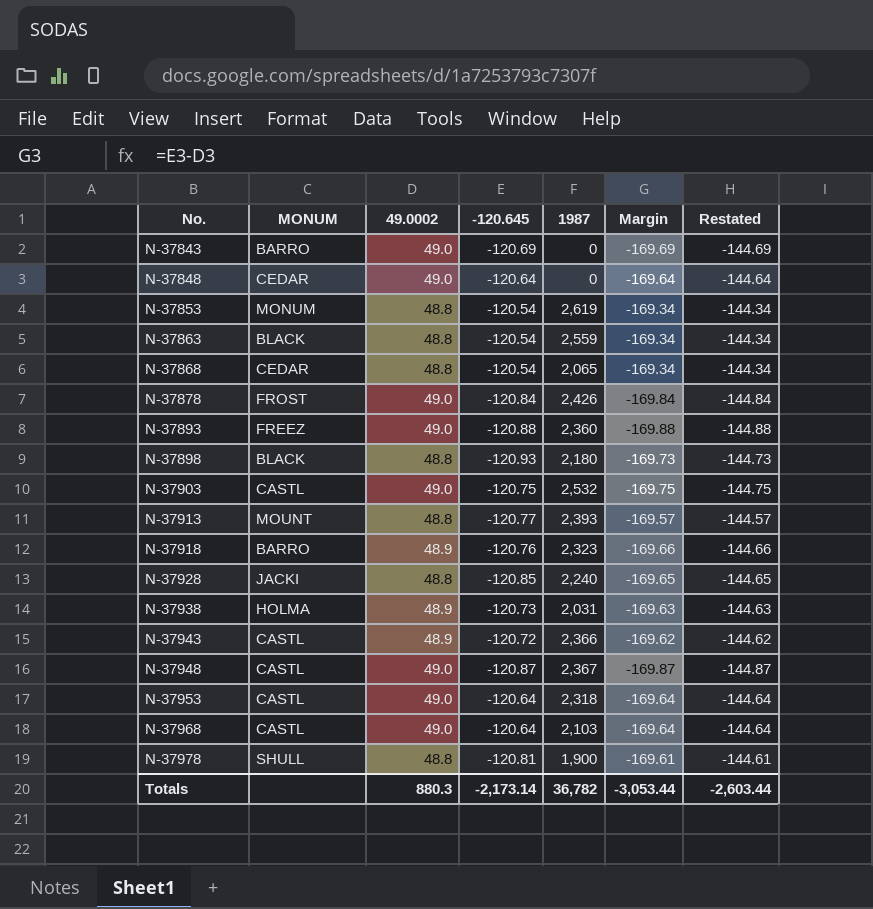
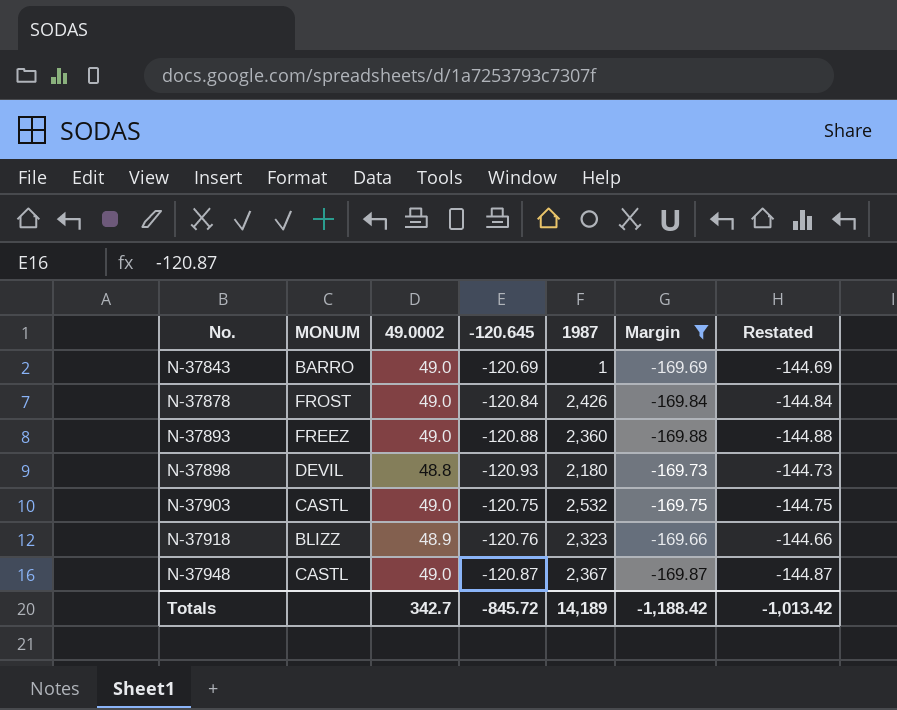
filter: none -> Margin <= -169.66
N-37843 | 1987: 0 -> 1
N-37898 | MONUM: BLACK -> DEVIL
N-37918 | MONUM: BARRO -> BLIZZ
Totals | 49.0002: 880.3 -> 342.7
Totals | -120.645: -2,173.14 -> -845.72
Totals | 1987: 36,782 -> 14,189
Totals | Margin: -3,053.44 -> -1,188.42
Totals | Restated: -2,603.44 -> -1,013.42

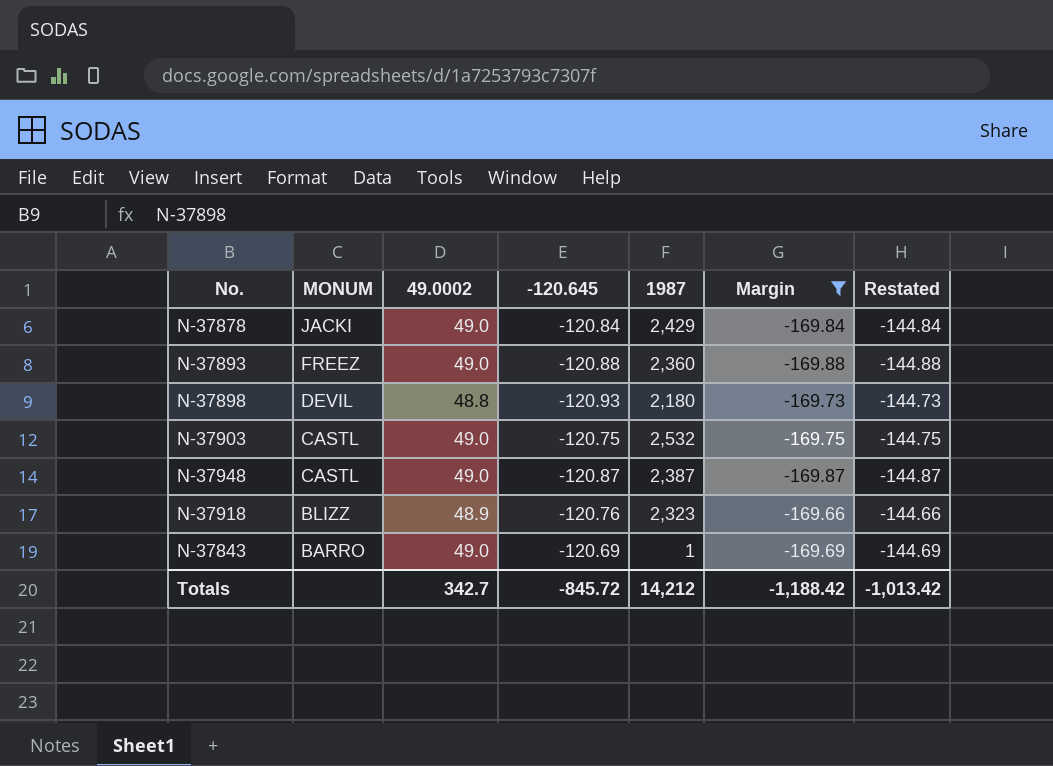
row order: No. ascending -> MONUM descending
N-37878 | MONUM: FROST -> JACKI
N-37878 | 1987: 2,426 -> 2,429
N-37948 | 1987: 2,367 -> 2,387
Totals | 1987: 14,189 -> 14,212

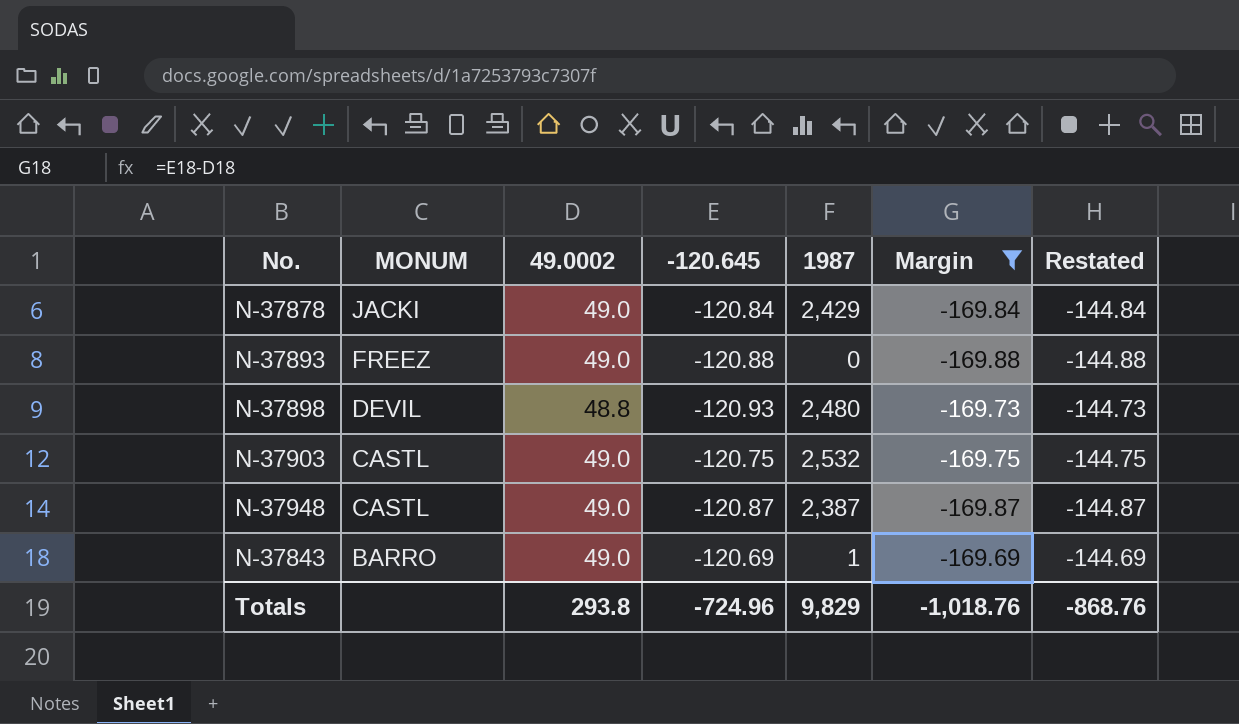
row N-37918: BLIZZ | 48.9 | -120.76 | 2,323 | -169.66 | -144.66 -> none
N-37893 | 1987: 2,360 -> 0
N-37898 | 1987: 2,180 -> 2,480
Totals | 49.0002: 342.7 -> 293.8
Totals | -120.645: -845.72 -> -724.96
Totals | 1987: 14,212 -> 9,829
Totals | Margin: -1,188.42 -> -1,018.76
Totals | Restated: -1,013.42 -> -868.76

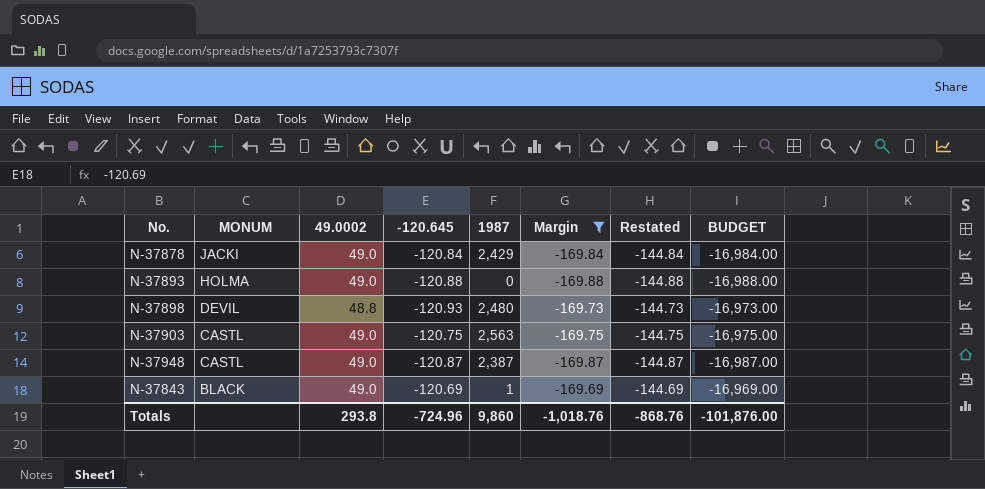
column BUDGET | formula: none -> [Margin] * 100
N-37893 | MONUM: FREEZ -> HOLMA
N-37903 | 1987: 2,532 -> 2,563
N-37843 | MONUM: BARRO -> BLACK
Totals | 1987: 9,829 -> 9,860

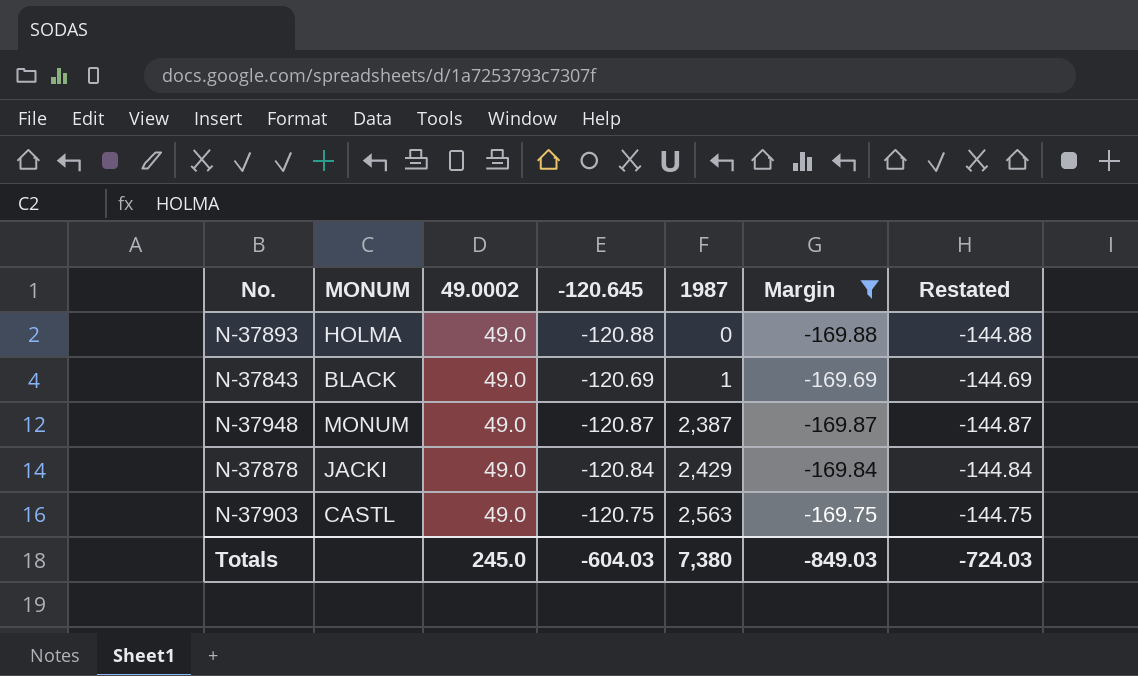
row order: MONUM descending -> 1987 ascending
column BUDGET | formula: [Margin] * 100 -> none
row N-37898: DEVIL | 48.8 | -120.93 | 2,480 | -169.73 | -144.73 | -16,973.00 -> none
N-37948 | MONUM: CASTL -> MONUM
Totals | 49.0002: 293.8 -> 245.0
Totals | -120.645: -724.96 -> -604.03
Totals | 1987: 9,860 -> 7,380
Totals | Margin: -1,018.76 -> -849.03
Totals | Restated: -868.76 -> -724.03

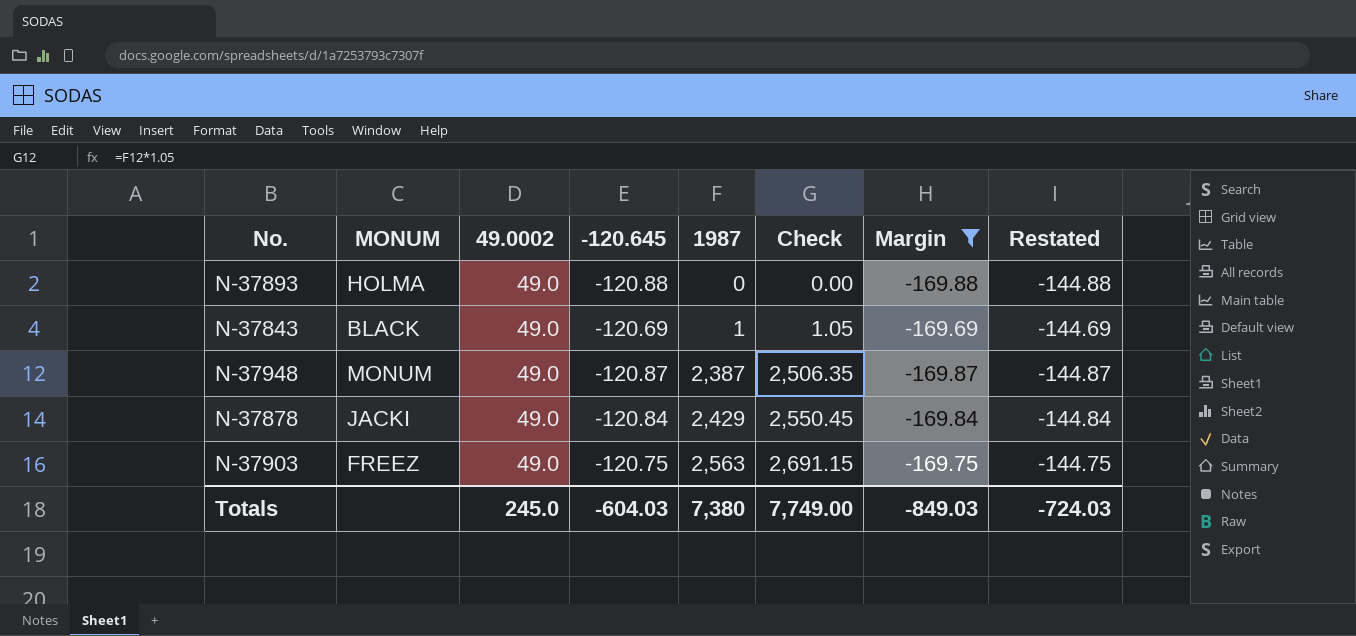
column Check | formula: none -> [1987] * 1.05
N-37903 | MONUM: CASTL -> FREEZ

